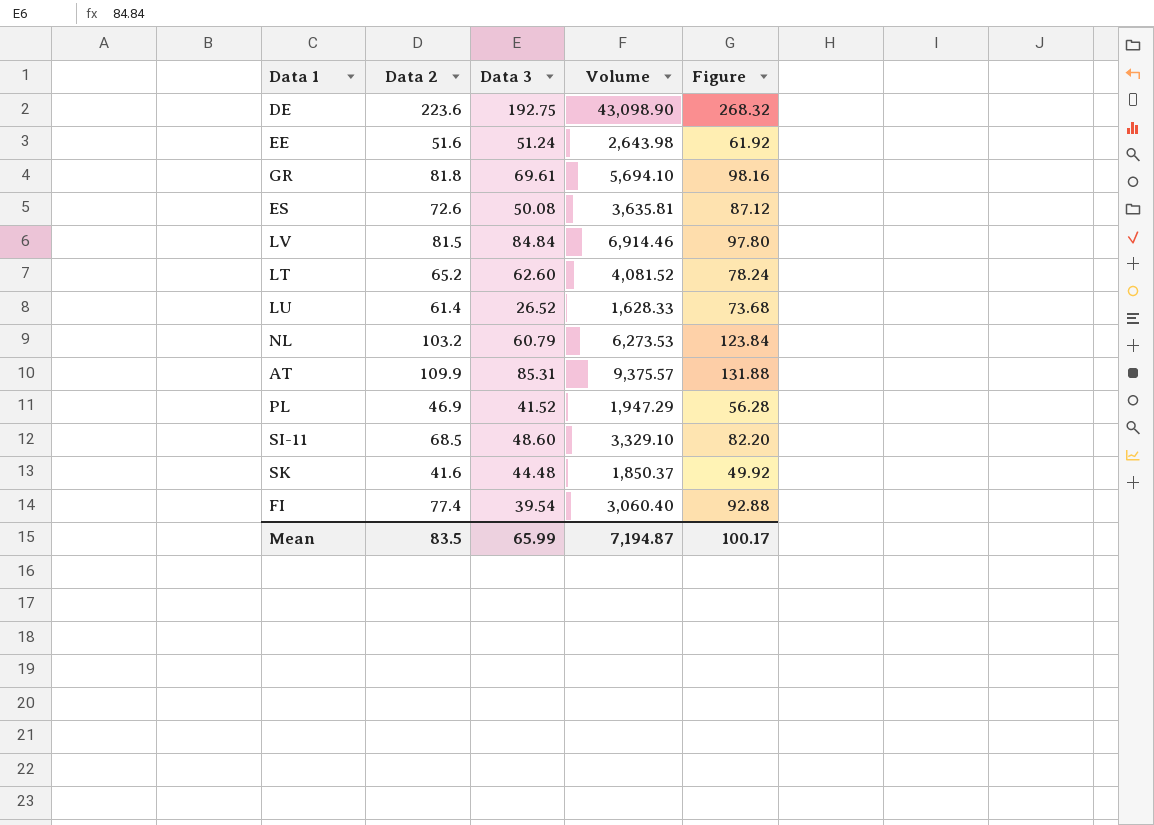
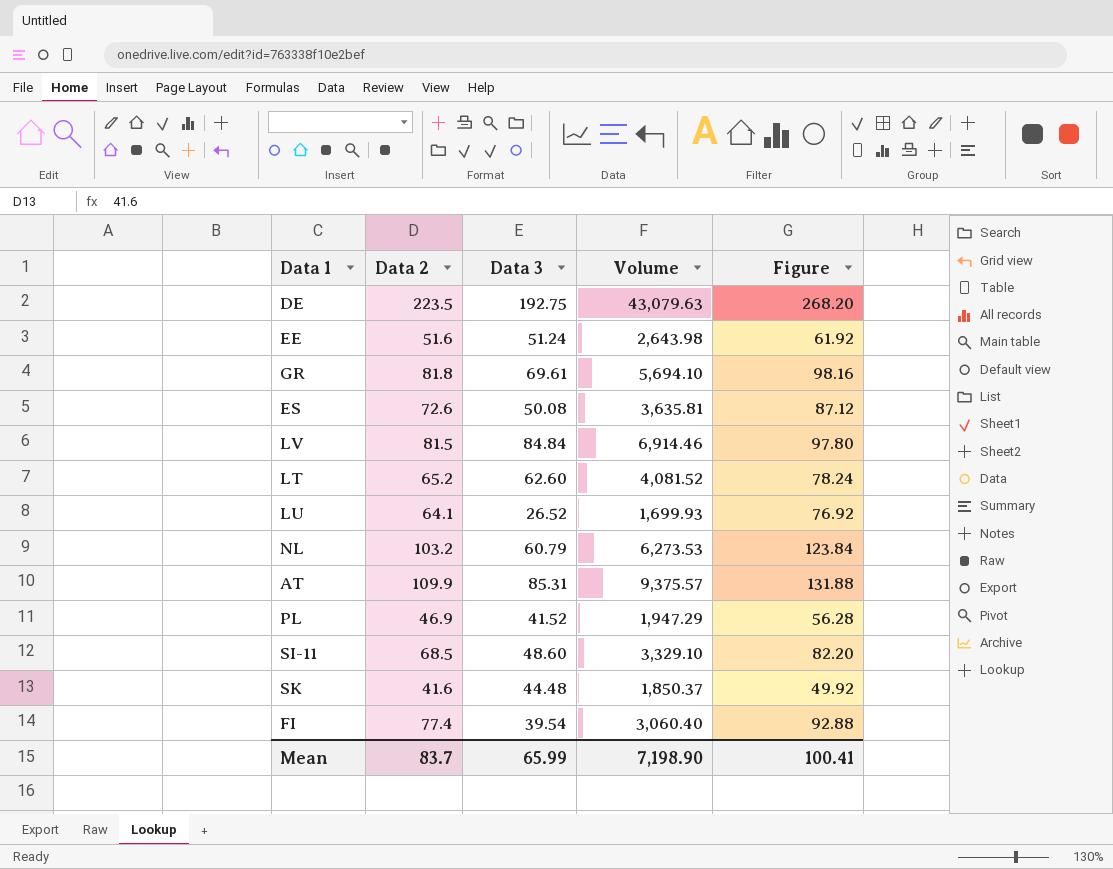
DE | Data 2: 223.6 -> 223.5
DE | Volume: 43,098.90 -> 43,079.63
DE | Figure: 268.32 -> 268.20
LU | Data 2: 61.4 -> 64.1
LU | Volume: 1,628.33 -> 1,699.93
LU | Figure: 73.68 -> 76.92
Mean | Data 2: 83.5 -> 83.7
Mean | Volume: 7,194.87 -> 7,198.90
Mean | Figure: 100.17 -> 100.41

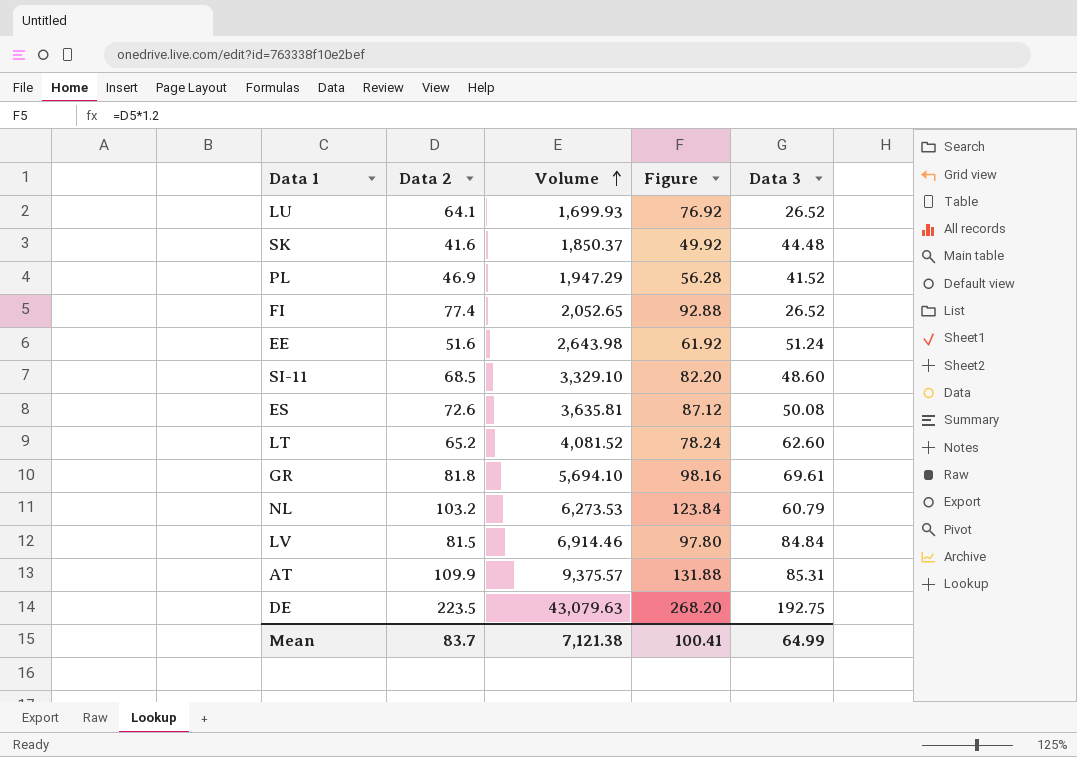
row order: none -> Volume ascending
column Data 3 | position: 3 -> 5
FI | Volume: 3,060.40 -> 2,052.65
FI | Data 3: 39.54 -> 26.52
Mean | Volume: 7,198.90 -> 7,121.38
Mean | Data 3: 65.99 -> 64.99

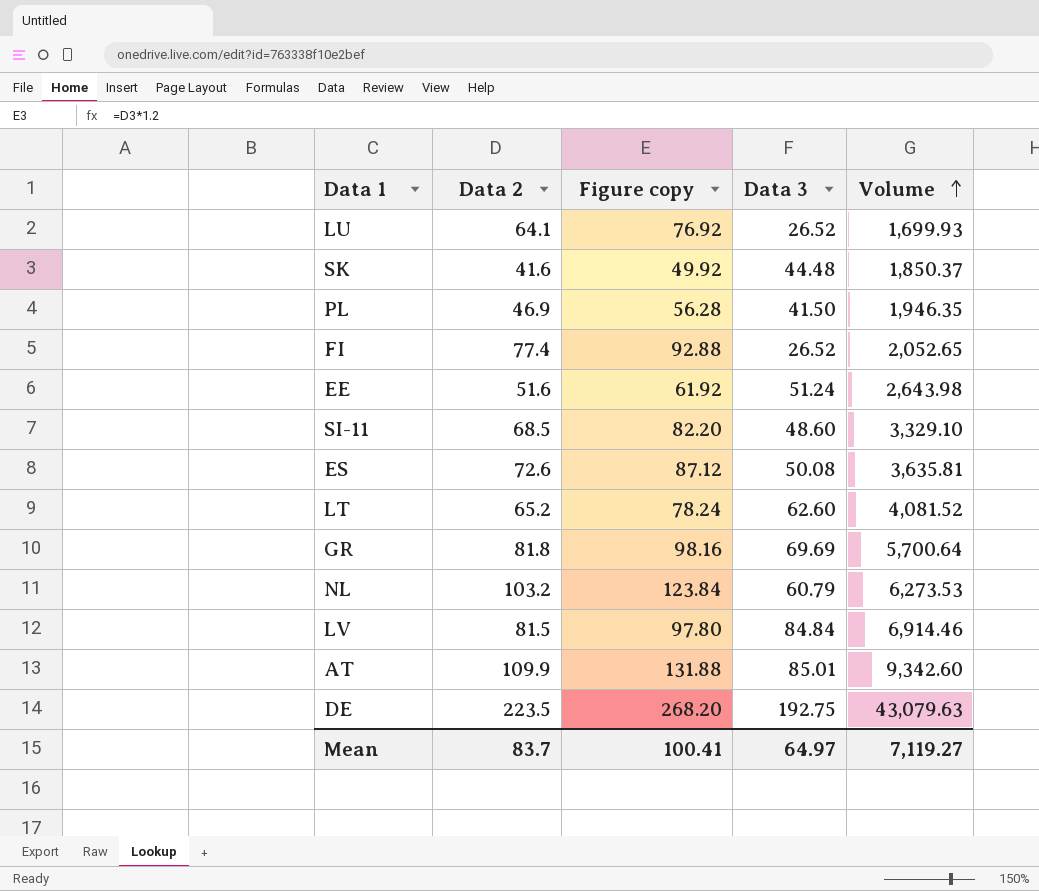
column name: Figure -> Figure copy
column Volume | position: 3 -> 5
PL | Data 3: 41.52 -> 41.50
PL | Volume: 1,947.29 -> 1,946.35
GR | Data 3: 69.61 -> 69.69
GR | Volume: 5,694.10 -> 5,700.64
AT | Data 3: 85.31 -> 85.01
AT | Volume: 9,375.57 -> 9,342.60
Mean | Data 3: 64.99 -> 64.97
Mean | Volume: 7,121.38 -> 7,119.27

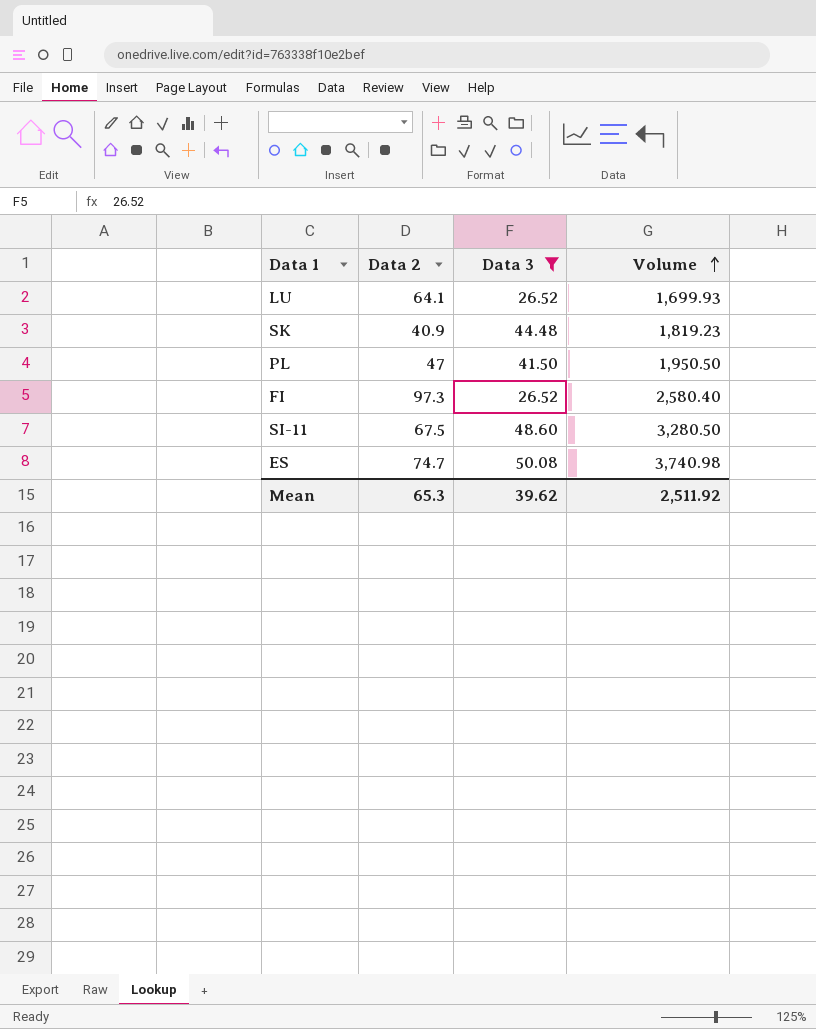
filter: none -> Data 3 <= 50.08
column Figure copy | formula: [Data 2] * 1.2 -> none
SK | Data 2: 41.6 -> 40.9
SK | Volume: 1,850.37 -> 1,819.23
PL | Data 2: 46.9 -> 47
PL | Volume: 1,946.35 -> 1,950.50
FI | Data 2: 77.4 -> 97.3
FI | Volume: 2,052.65 -> 2,580.40
SI-11 | Data 2: 68.5 -> 67.5
SI-11 | Volume: 3,329.10 -> 3,280.50
ES | Data 2: 72.6 -> 74.7
ES | Volume: 3,635.81 -> 3,740.98
Mean | Data 2: 83.7 -> 65.3
Mean | Data 3: 64.97 -> 39.62
Mean | Volume: 7,119.27 -> 2,511.92

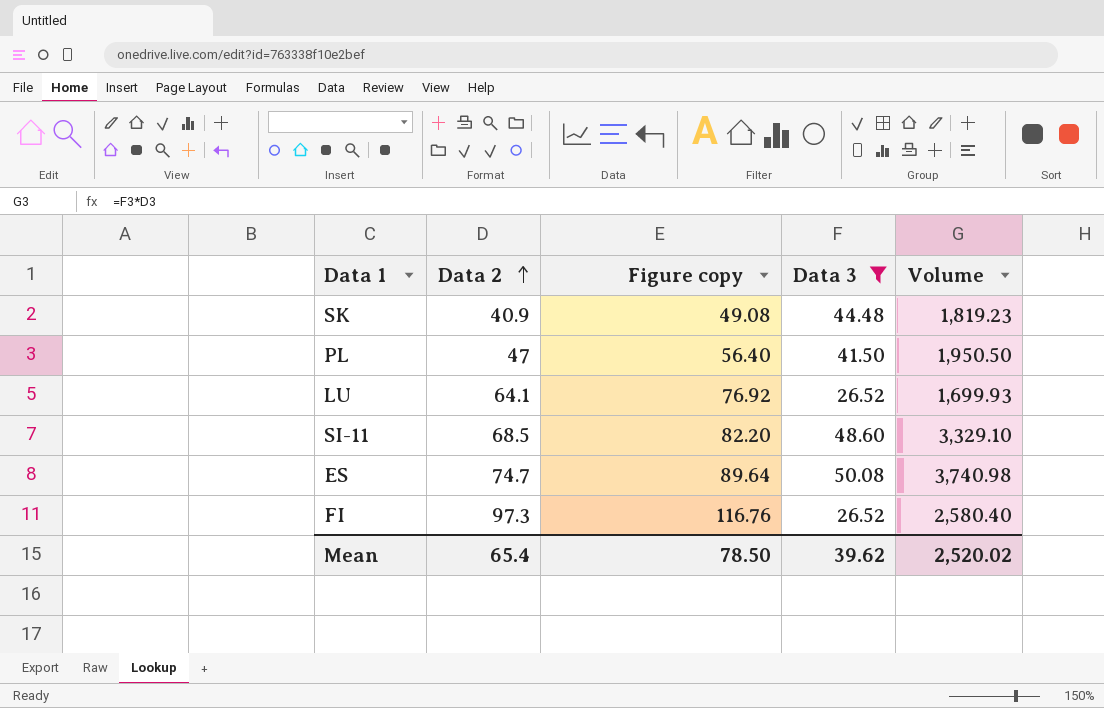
row order: Volume ascending -> Data 2 ascending
column Figure copy | formula: none -> [Data 2] * 1.2
SI-11 | Data 2: 67.5 -> 68.5
SI-11 | Volume: 3,280.50 -> 3,329.10
Mean | Data 2: 65.3 -> 65.4
Mean | Volume: 2,511.92 -> 2,520.02

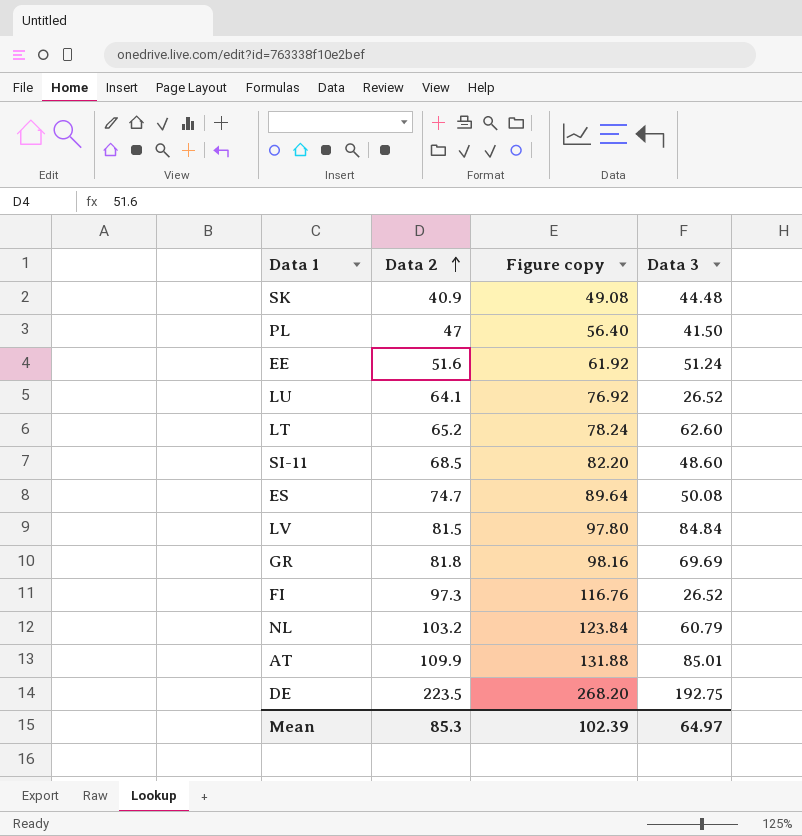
filter: Data 3 <= 50.08 -> none
column Volume | formula: [Data 2] * [Data 3] -> none
Mean | Data 2: 65.4 -> 85.3
Mean | Figure copy: 78.50 -> 102.39
Mean | Data 3: 39.62 -> 64.97

